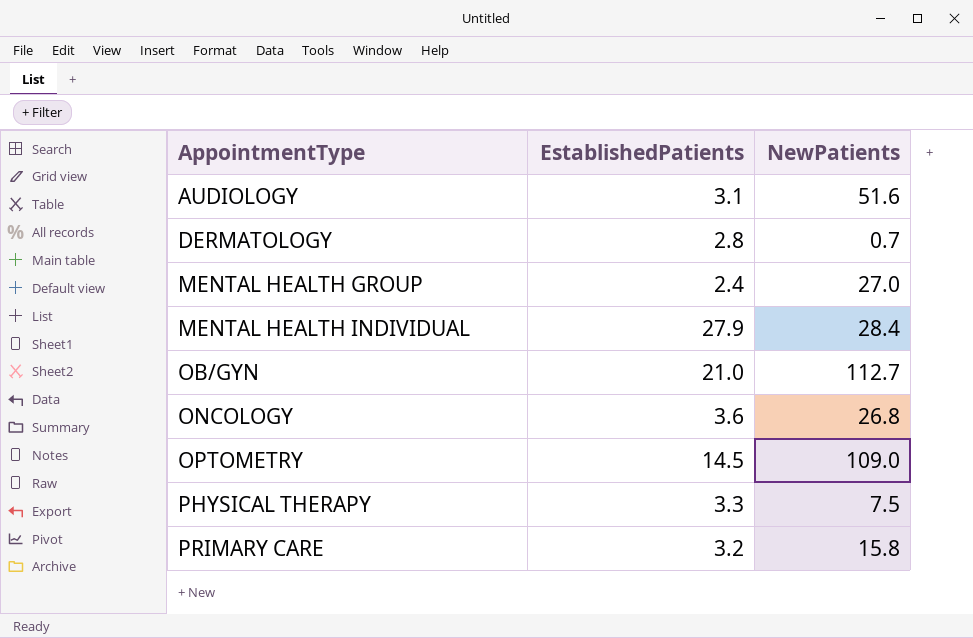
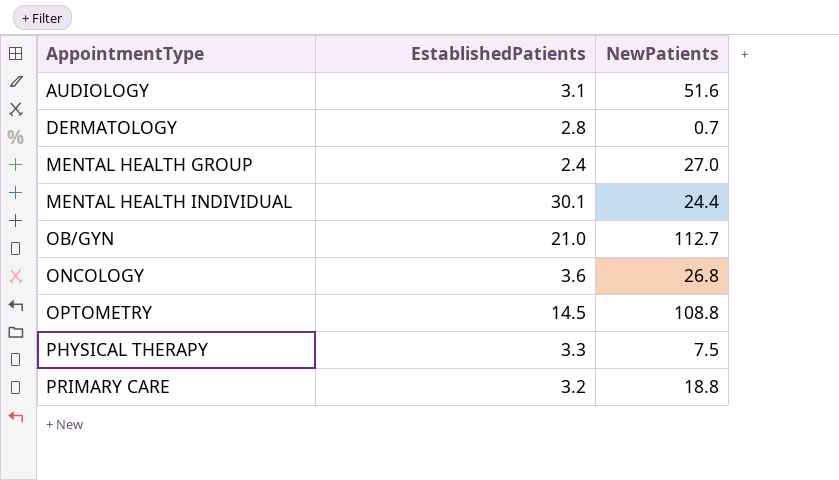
MENTAL HEALTH INDIVIDUAL | EstablishedPatients: 27.9 -> 30.1
MENTAL HEALTH INDIVIDUAL | NewPatients: 28.4 -> 24.4
OPTOMETRY | NewPatients: 109.0 -> 108.8
PRIMARY CARE | NewPatients: 15.8 -> 18.8

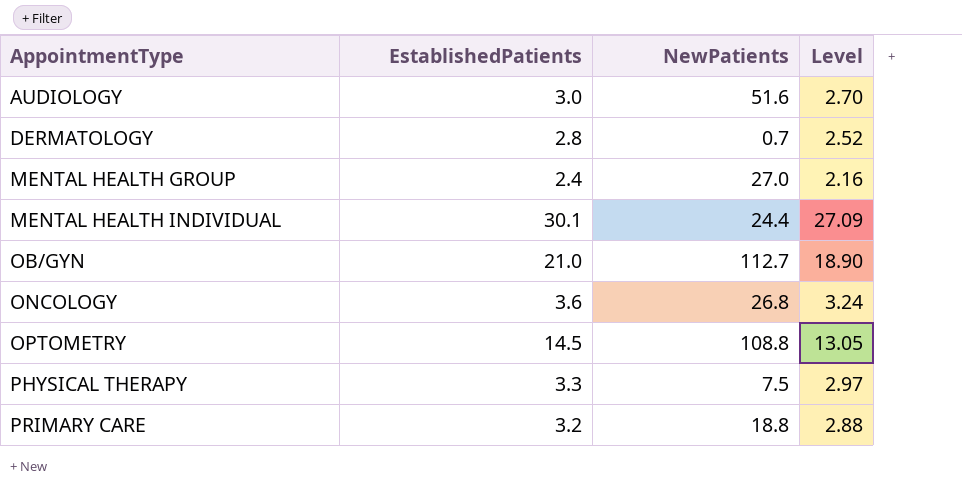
column Level | formula: none -> [EstablishedPatients] * 0.9
AUDIOLOGY | EstablishedPatients: 3.1 -> 3.0

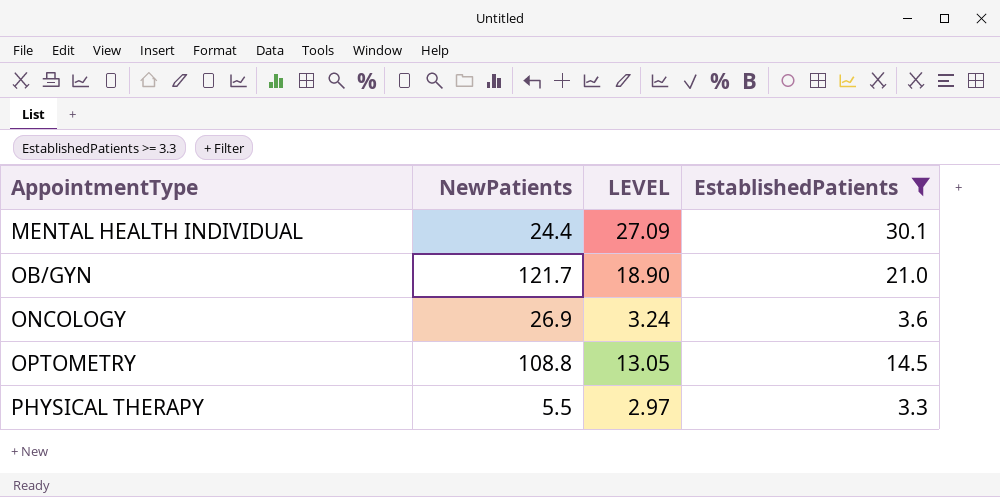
filter: none -> EstablishedPatients >= 3.3
column name: Level -> LEVEL
column EstablishedPatients | position: 2 -> 4
OB/GYN | NewPatients: 112.7 -> 121.7
ONCOLOGY | NewPatients: 26.8 -> 26.9
PHYSICAL THERAPY | NewPatients: 7.5 -> 5.5

